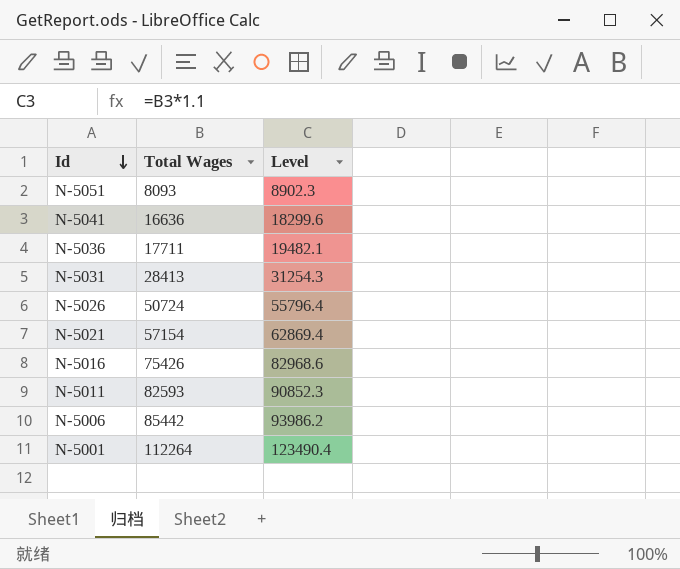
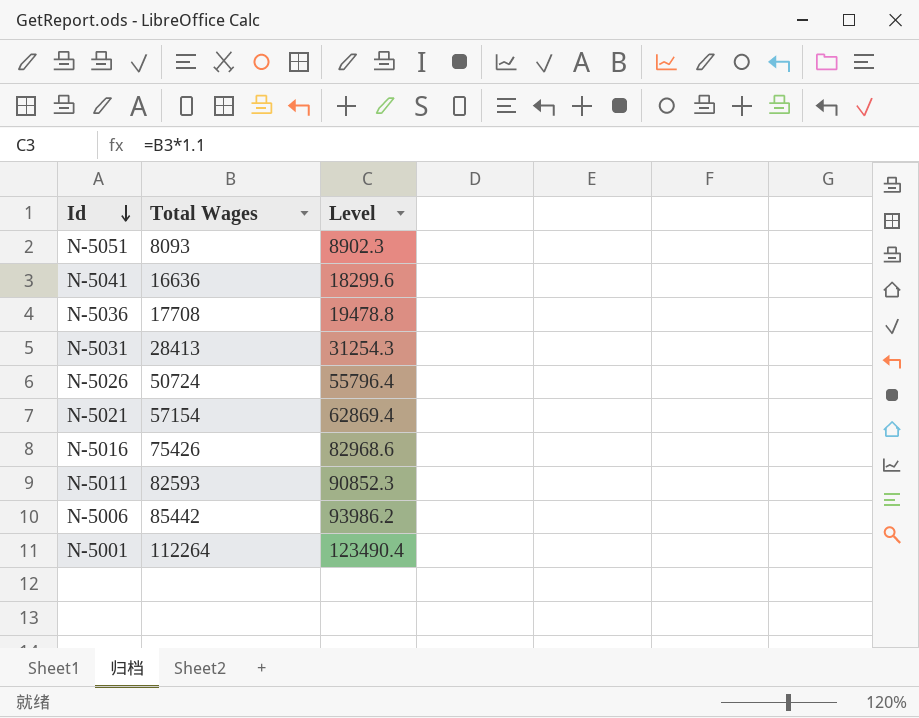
N-5036 | Total Wages: 17711 -> 17708
N-5036 | Level: 19482.1 -> 19478.8

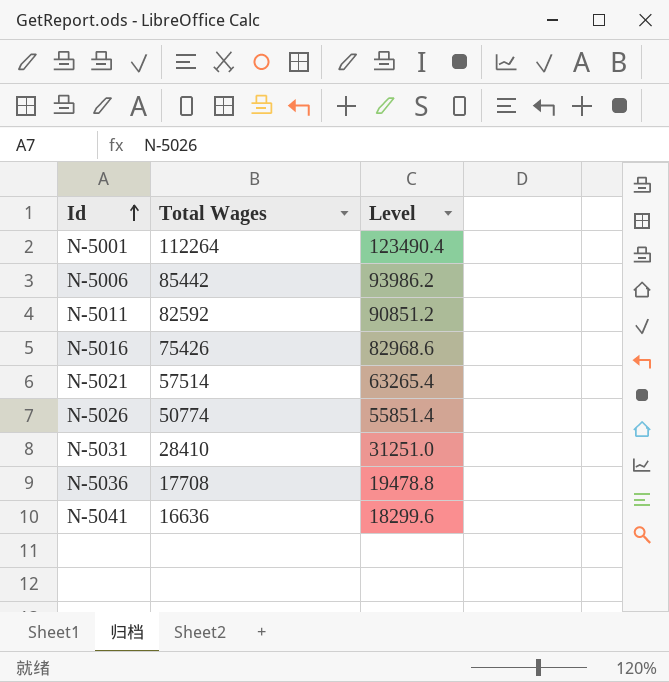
row order: Id descending -> Id ascending
row N-5051: 8093 | 8902.3 -> none
N-5011 | Total Wages: 82593 -> 82592
N-5011 | Level: 90852.3 -> 90851.2
N-5021 | Total Wages: 57154 -> 57514
N-5021 | Level: 62869.4 -> 63265.4
N-5026 | Total Wages: 50724 -> 50774
N-5026 | Level: 55796.4 -> 55851.4
N-5031 | Total Wages: 28413 -> 28410
N-5031 | Level: 31254.3 -> 31251.0

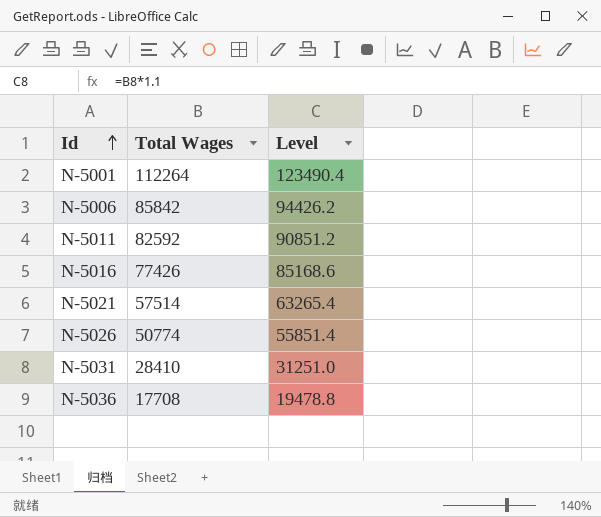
row N-5041: 16636 | 18299.6 -> none
N-5006 | Total Wages: 85442 -> 85842
N-5006 | Level: 93986.2 -> 94426.2
N-5016 | Total Wages: 75426 -> 77426
N-5016 | Level: 82968.6 -> 85168.6

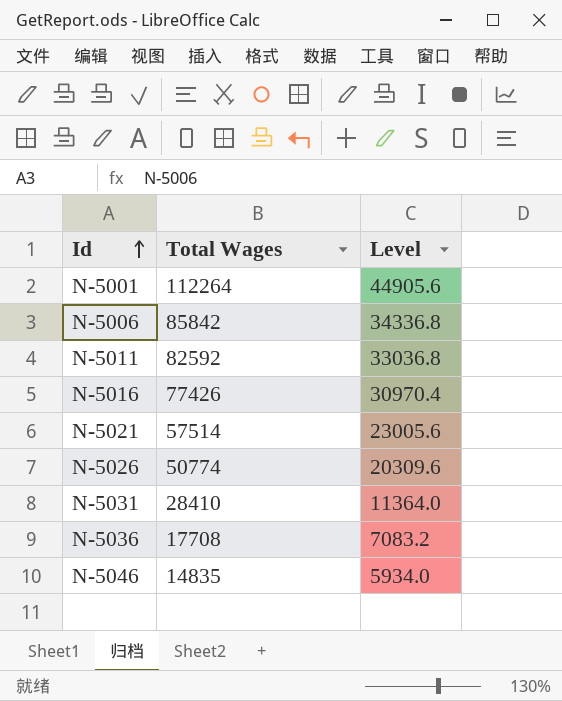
column Level | formula: [Total Wages] * 1.1 -> [Total Wages] * 0.4
row N-5046: none -> 14835 | 5934.0

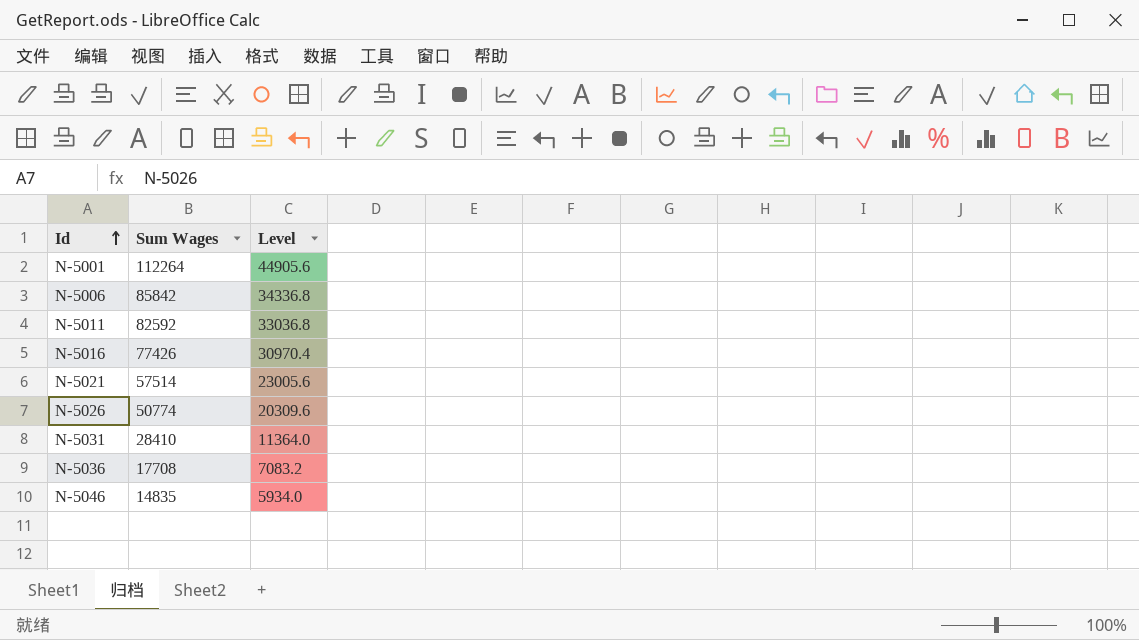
column name: Total Wages -> Sum Wages

